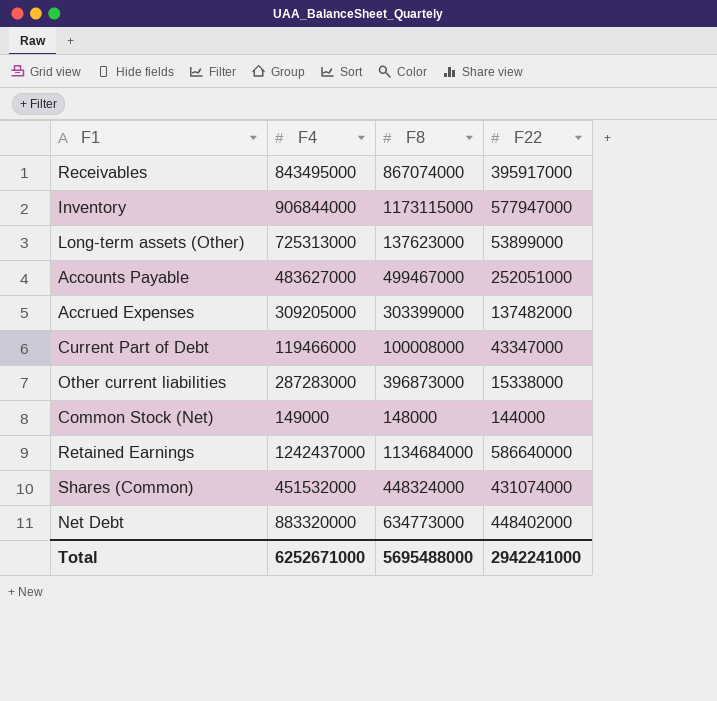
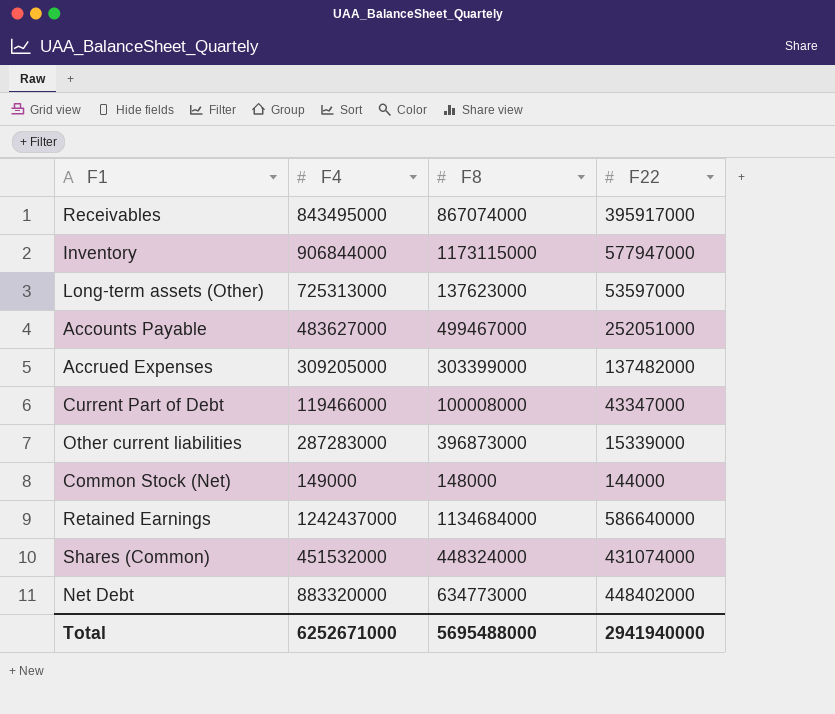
Long-term assets (Other) | F22: 53899000 -> 53597000
Other current liabilities | F22: 15338000 -> 15339000
Total | F22: 2942241000 -> 2941940000

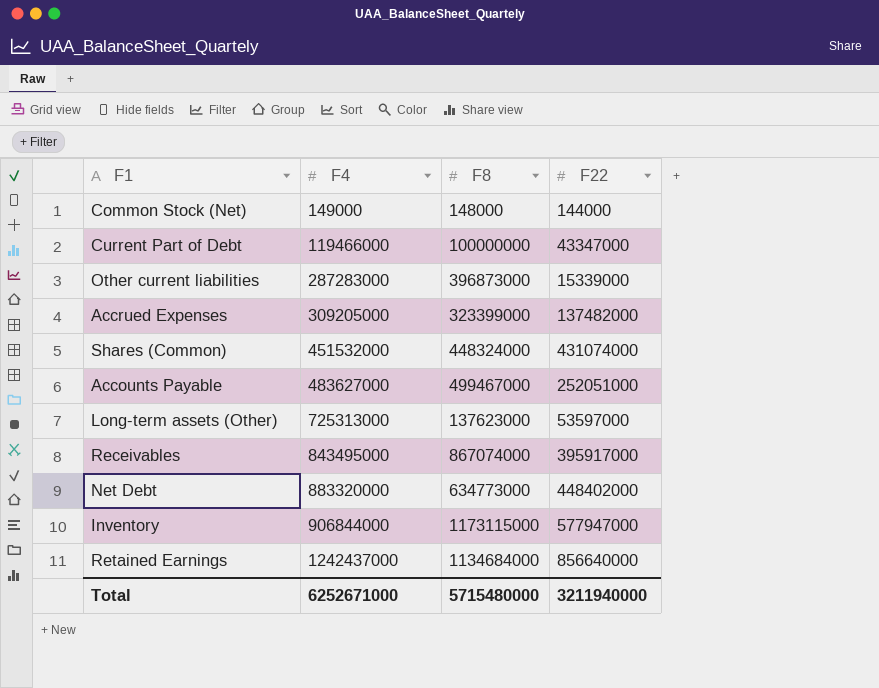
row order: none -> F4 ascending
Current Part of Debt | F8: 100008000 -> 100000000
Accrued Expenses | F8: 303399000 -> 323399000
Retained Earnings | F22: 586640000 -> 856640000
Total | F8: 5695488000 -> 5715480000
Total | F22: 2941940000 -> 3211940000

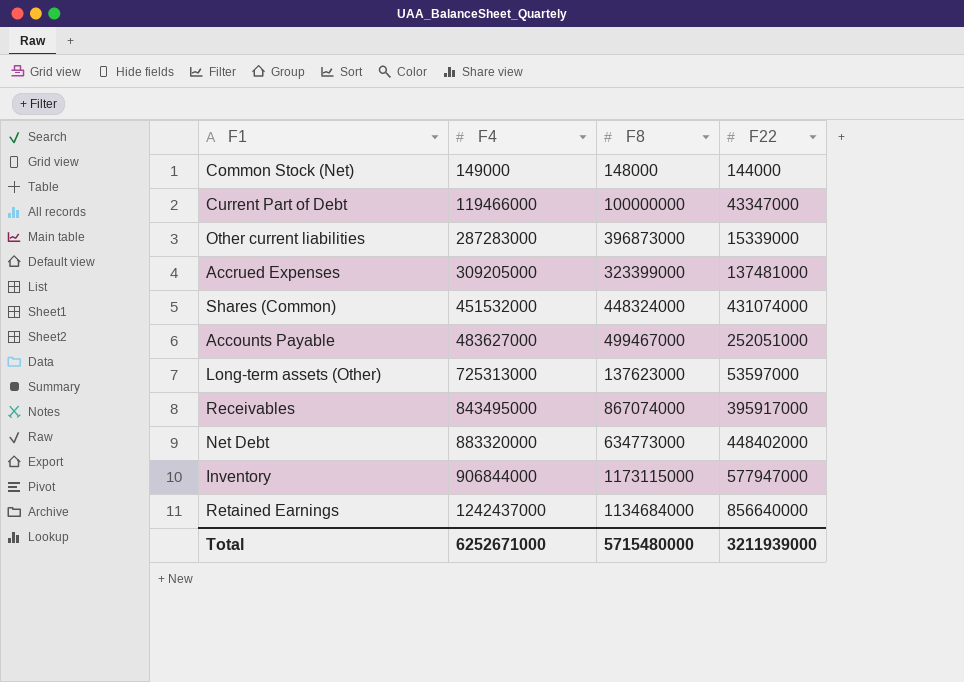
Accrued Expenses | F22: 137482000 -> 137481000
Total | F22: 3211940000 -> 3211939000

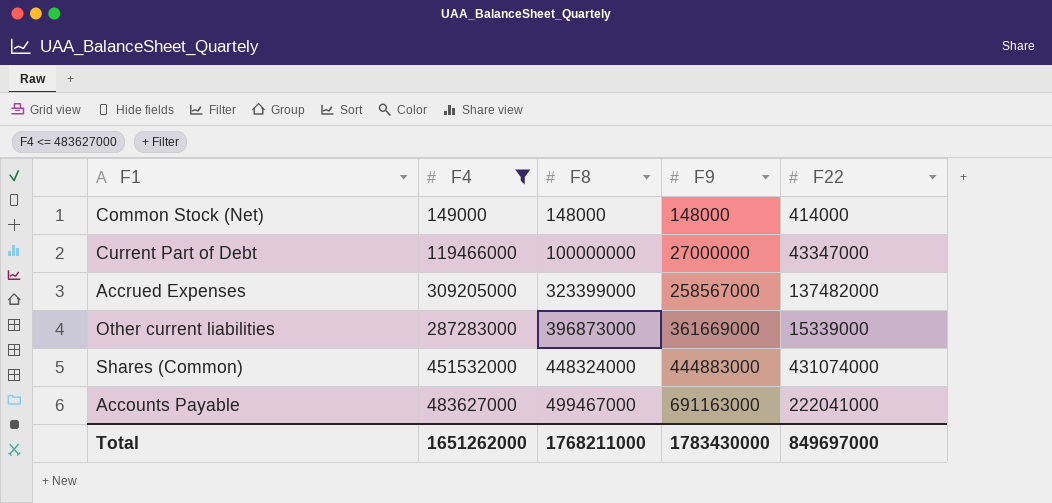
filter: none -> F4 <= 483627000
row order: F4 ascending -> F8 ascending
column F9 | position: none -> 4
Common Stock (Net) | F22: 144000 -> 414000
Accrued Expenses | F22: 137481000 -> 137482000
Accounts Payable | F22: 252051000 -> 222041000
Total | F4: 6252671000 -> 1651262000
Total | F8: 5715480000 -> 1768211000
Total | F22: 3211939000 -> 849697000

